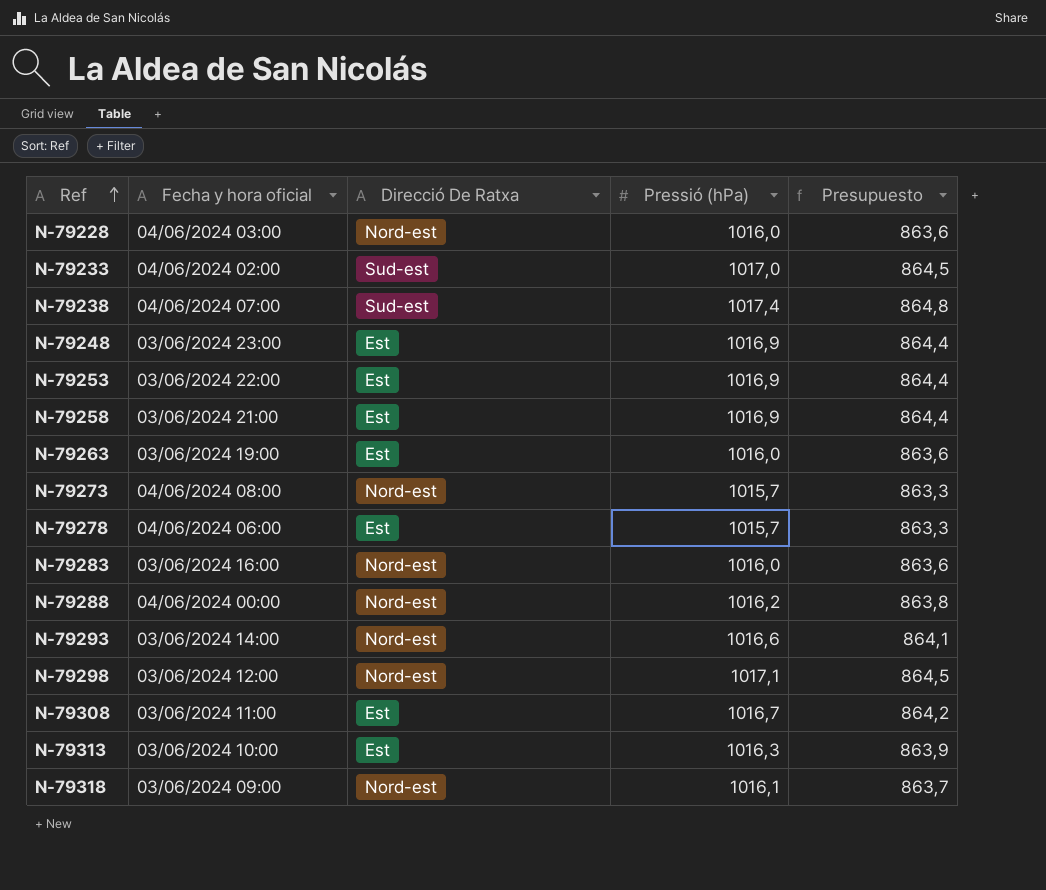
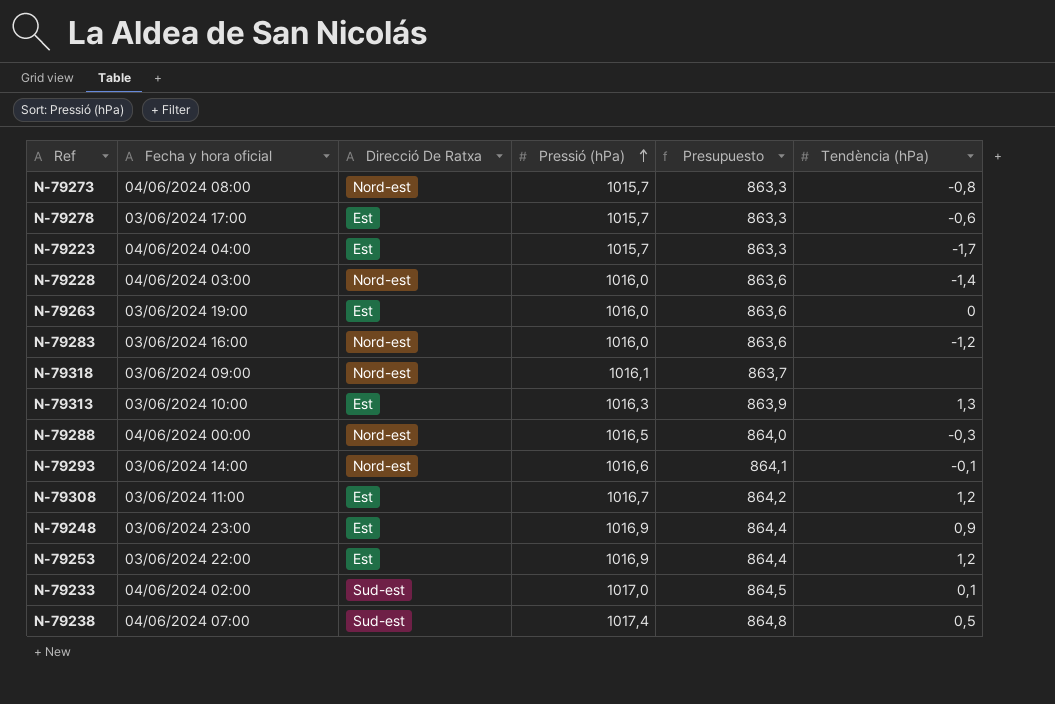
row order: Ref ascending -> Pressió (hPa) ascending
column Tendència (hPa) | position: none -> 6
row N-79258: 03/06/2024 21:00 | Est | 1016,9 | 864,4 -> none
row N-79298: 03/06/2024 12:00 | Nord-est | 1017,1 | 864,5 -> none
N-79278 | Fecha y hora oficial: 04/06/2024 06:00 -> 03/06/2024 17:00
row N-79223: none -> 04/06/2024 04:00 | Est | 1015,7 | 863,3 | -1,7
N-79288 | Pressió (hPa): 1016,2 -> 1016,5
N-79288 | Presupuesto: 863,8 -> 864,0

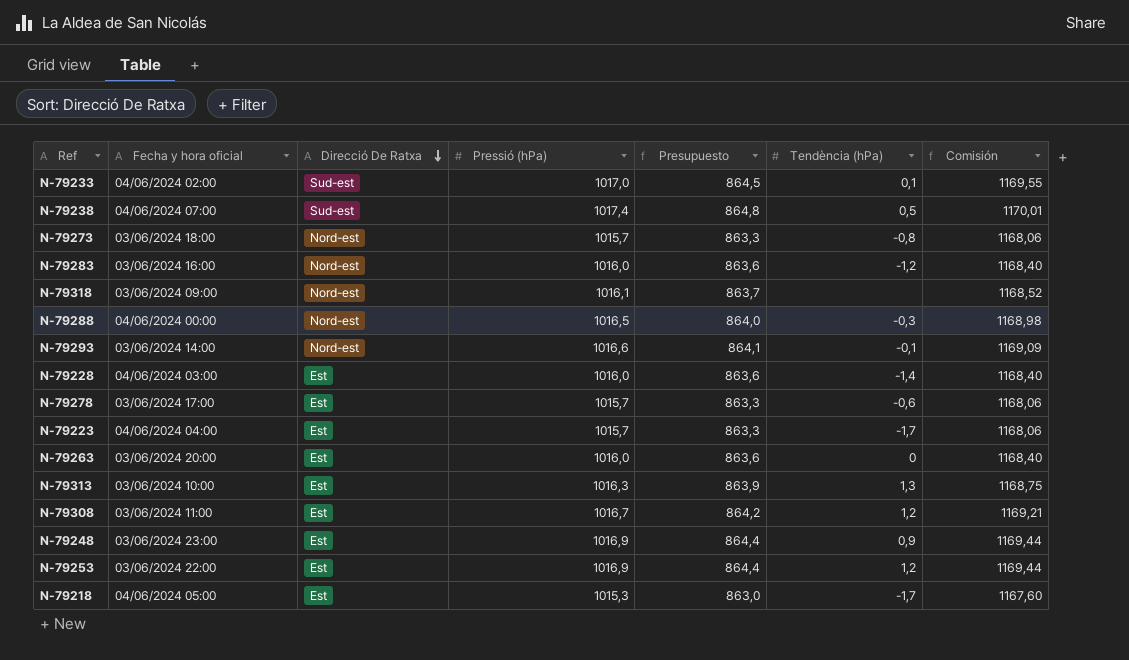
row order: Pressió (hPa) ascending -> Direcció De Ratxa descending
column Comisión | formula: none -> [Pressió (hPa)] * 1,15
N-79273 | Fecha y hora oficial: 04/06/2024 08:00 -> 03/06/2024 18:00
N-79228 | Direcció De Ratxa: Nord-est -> Est
N-79263 | Fecha y hora oficial: 03/06/2024 19:00 -> 03/06/2024 20:00
row N-79218: none -> 04/06/2024 05:00 | Est | 1015,3 | 863,0 | -1,7 | 1167,60

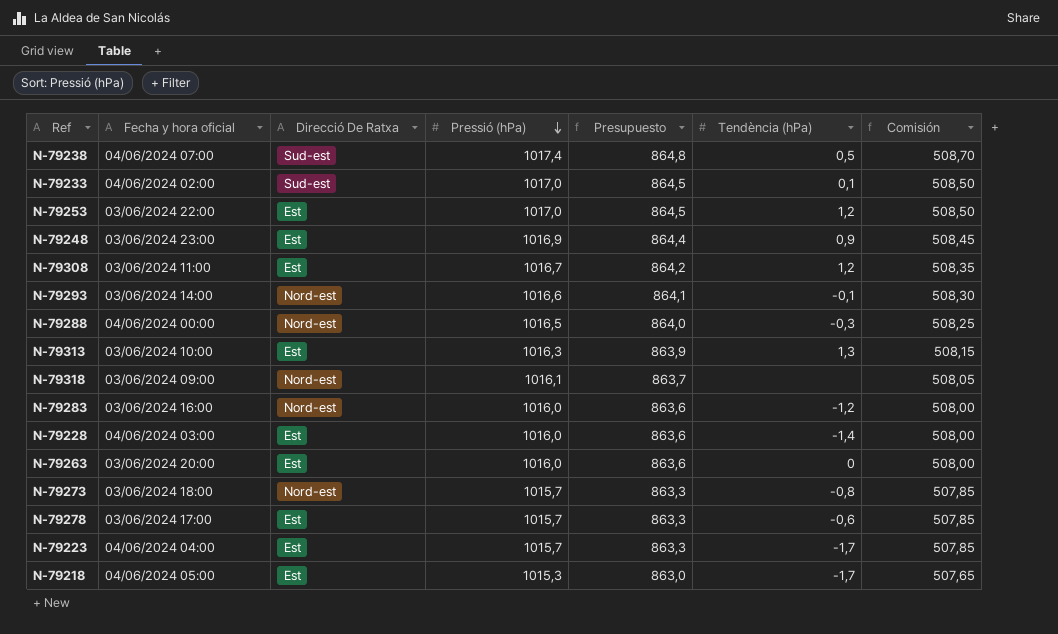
row order: Direcció De Ratxa descending -> Pressió (hPa) descending
column Comisión | formula: [Pressió (hPa)] * 1,15 -> [Pressió (hPa)] * 0,5
N-79253 | Pressió (hPa): 1016,9 -> 1017,0
N-79253 | Presupuesto: 864,4 -> 864,5

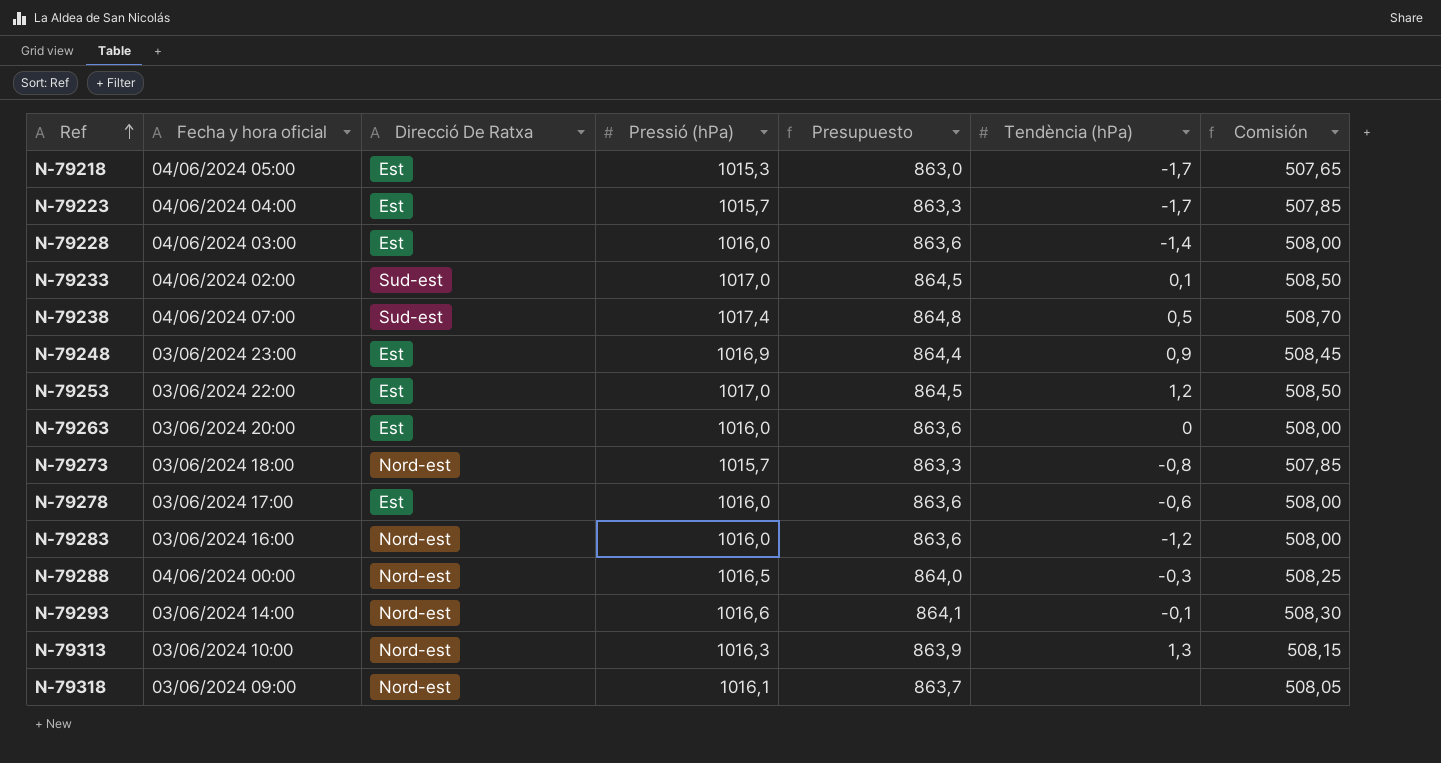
row order: Pressió (hPa) descending -> Ref ascending
row N-79308: 03/06/2024 11:00 | Est | 1016,7 | 864,2 | 1,2 | 508,35 -> none
N-79278 | Pressió (hPa): 1015,7 -> 1016,0
N-79278 | Presupuesto: 863,3 -> 863,6
N-79278 | Comisión: 507,85 -> 508,00
N-79313 | Direcció De Ratxa: Est -> Nord-est

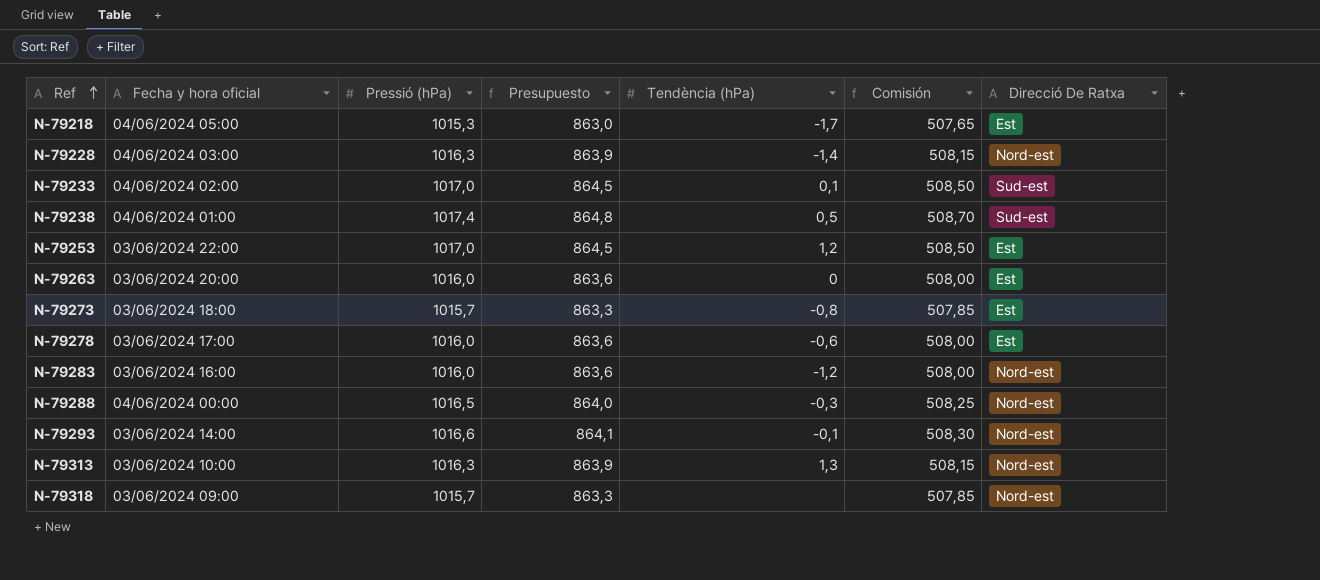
column Direcció De Ratxa | position: 3 -> 7
row N-79223: 04/06/2024 04:00 | Est | 1015,7 | 863,3 | -1,7 | 507,85 -> none
row N-79248: 03/06/2024 23:00 | Est | 1016,9 | 864,4 | 0,9 | 508,45 -> none
N-79228 | Pressió (hPa): 1016,0 -> 1016,3
N-79228 | Presupuesto: 863,6 -> 863,9
N-79228 | Comisión: 508,00 -> 508,15
N-79228 | Direcció De Ratxa: Est -> Nord-est
N-79238 | Fecha y hora oficial: 04/06/2024 07:00 -> 04/06/2024 01:00
N-79273 | Direcció De Ratxa: Nord-est -> Est
N-79318 | Pressió (hPa): 1016,1 -> 1015,7
N-79318 | Presupuesto: 863,7 -> 863,3
N-79318 | Comisión: 508,05 -> 507,85

